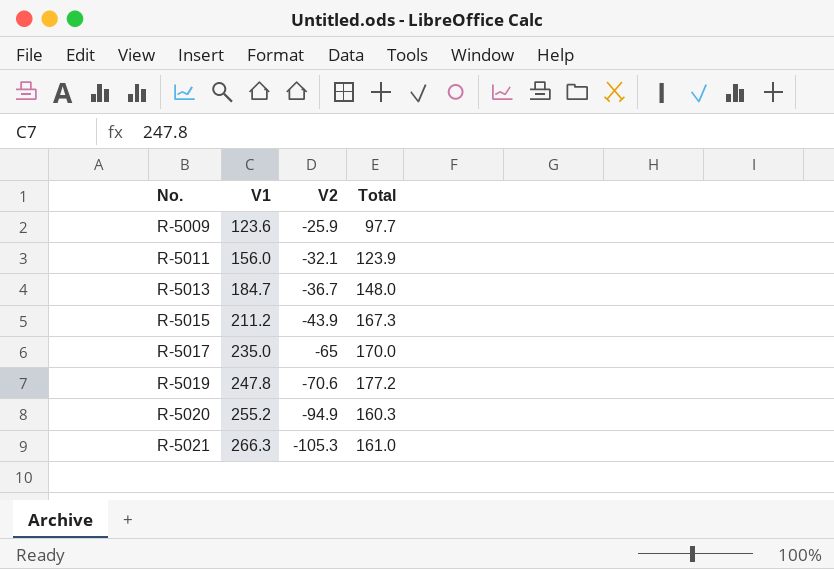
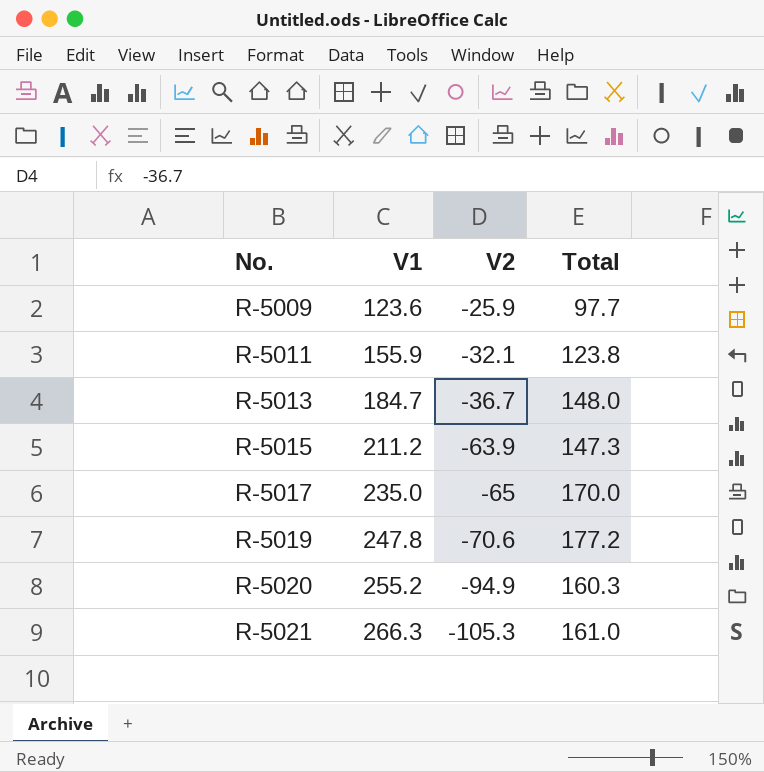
R-5011 | V1: 156.0 -> 155.9
R-5011 | Total: 123.9 -> 123.8
R-5015 | V2: -43.9 -> -63.9
R-5015 | Total: 167.3 -> 147.3

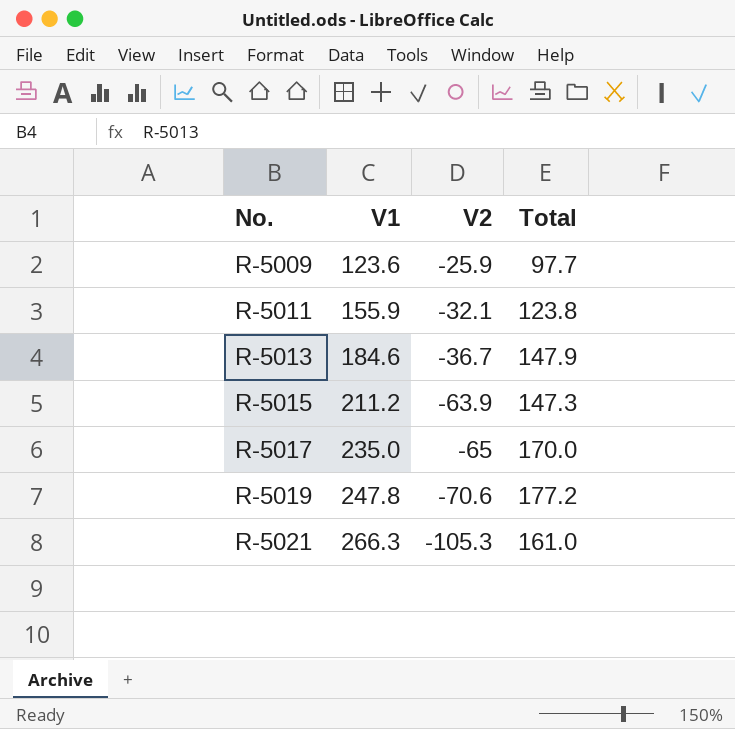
row R-5020: 255.2 | -94.9 | 160.3 -> none
R-5013 | V1: 184.7 -> 184.6
R-5013 | Total: 148.0 -> 147.9

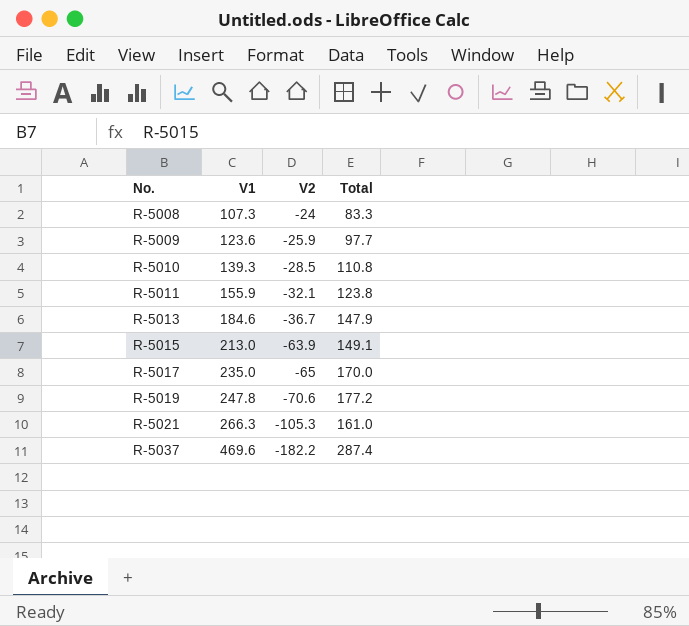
row R-5008: none -> 107.3 | -24 | 83.3
row R-5010: none -> 139.3 | -28.5 | 110.8
R-5015 | V1: 211.2 -> 213.0
R-5015 | Total: 147.3 -> 149.1
row R-5037: none -> 469.6 | -182.2 | 287.4

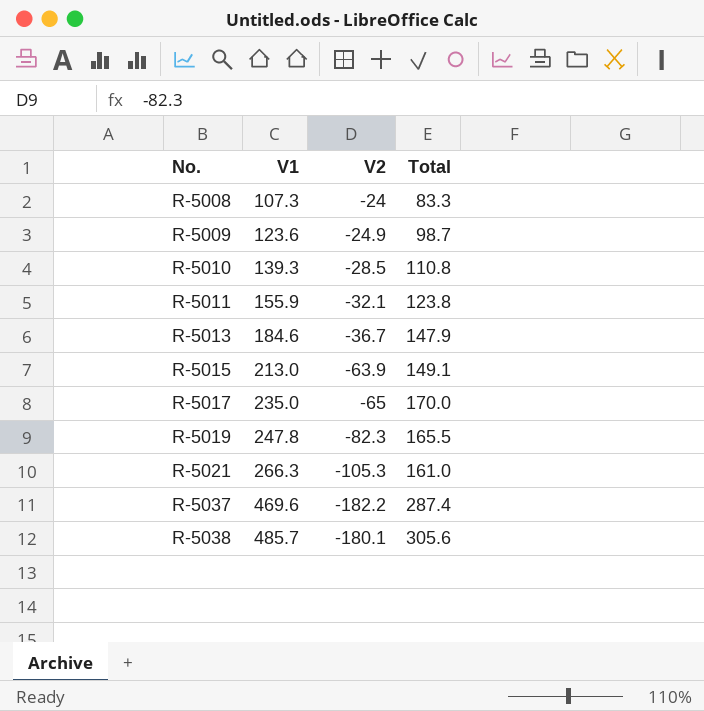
R-5009 | V2: -25.9 -> -24.9
R-5009 | Total: 97.7 -> 98.7
R-5019 | V2: -70.6 -> -82.3
R-5019 | Total: 177.2 -> 165.5
row R-5038: none -> 485.7 | -180.1 | 305.6

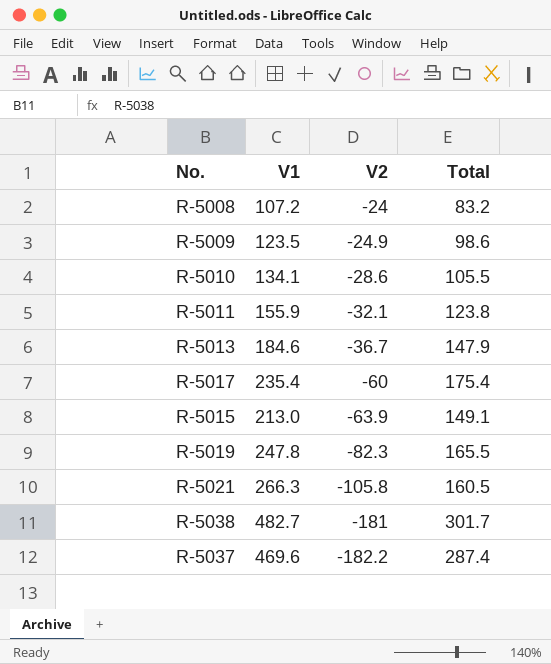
row order: No. ascending -> V2 descending
R-5008 | V1: 107.3 -> 107.2
R-5008 | Total: 83.3 -> 83.2
R-5009 | V1: 123.6 -> 123.5
R-5009 | Total: 98.7 -> 98.6
R-5010 | V1: 139.3 -> 134.1
R-5010 | V2: -28.5 -> -28.6
R-5010 | Total: 110.8 -> 105.5
R-5017 | V1: 235.0 -> 235.4
R-5017 | V2: -65 -> -60
R-5017 | Total: 170.0 -> 175.4
R-5021 | V2: -105.3 -> -105.8
R-5021 | Total: 161.0 -> 160.5
R-5038 | V1: 485.7 -> 482.7
R-5038 | V2: -180.1 -> -181
R-5038 | Total: 305.6 -> 301.7

